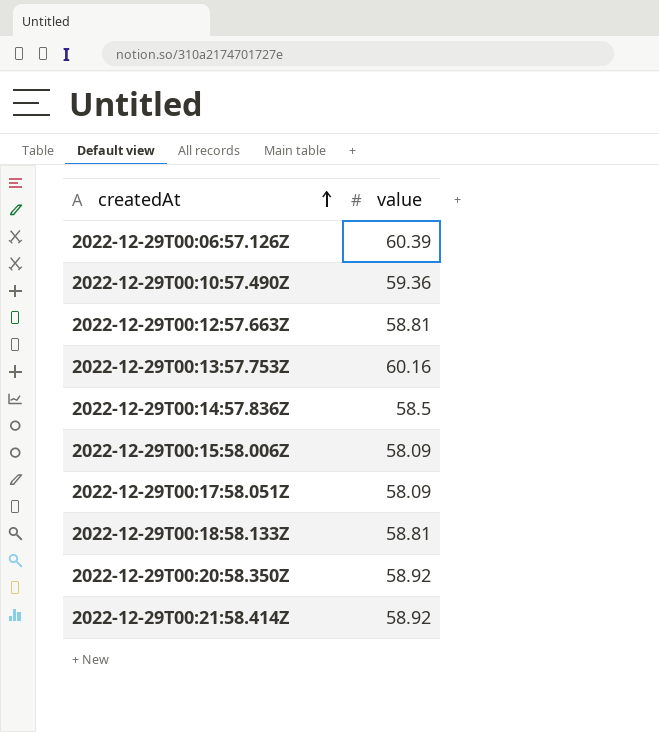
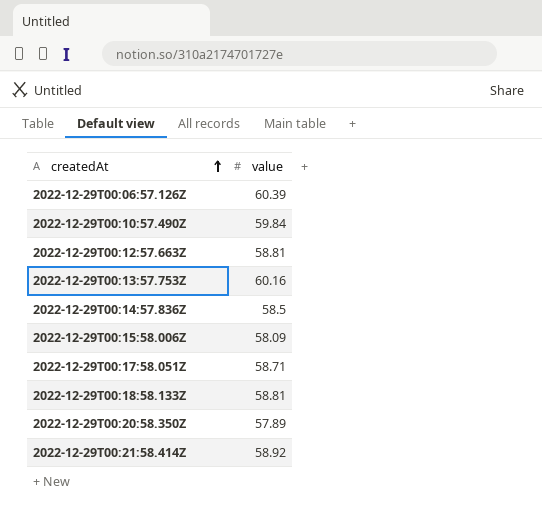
2022-12-29T00:10:57.490Z | value: 59.36 -> 59.84
2022-12-29T00:17:58.051Z | value: 58.09 -> 58.71
2022-12-29T00:20:58.350Z | value: 58.92 -> 57.89

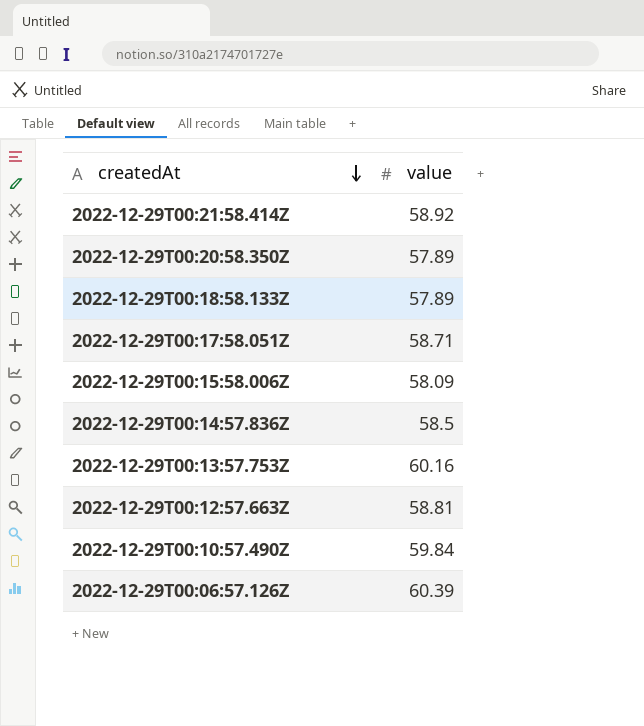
row order: createdAt ascending -> createdAt descending
2022-12-29T00:18:58.133Z | value: 58.81 -> 57.89

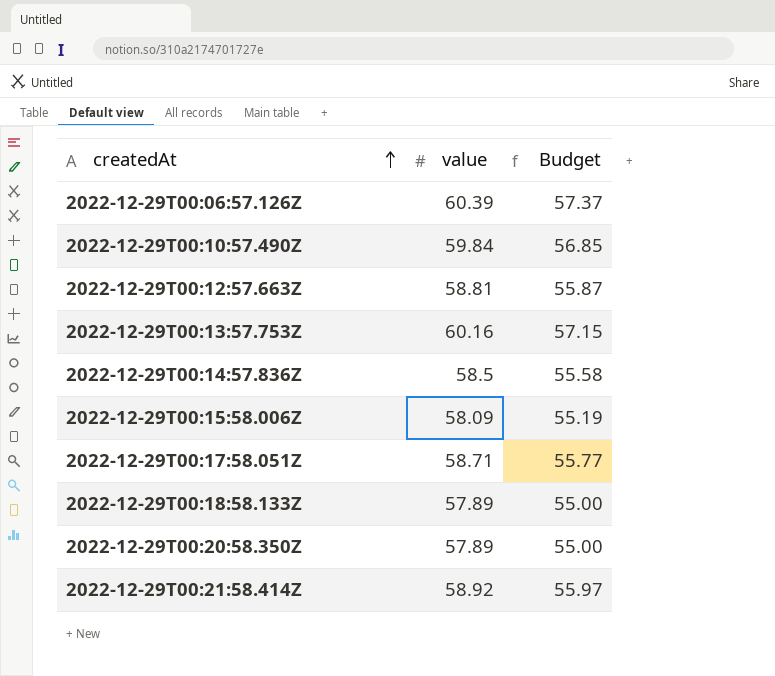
row order: createdAt descending -> createdAt ascending
column Budget | formula: none -> [value] * 0.95

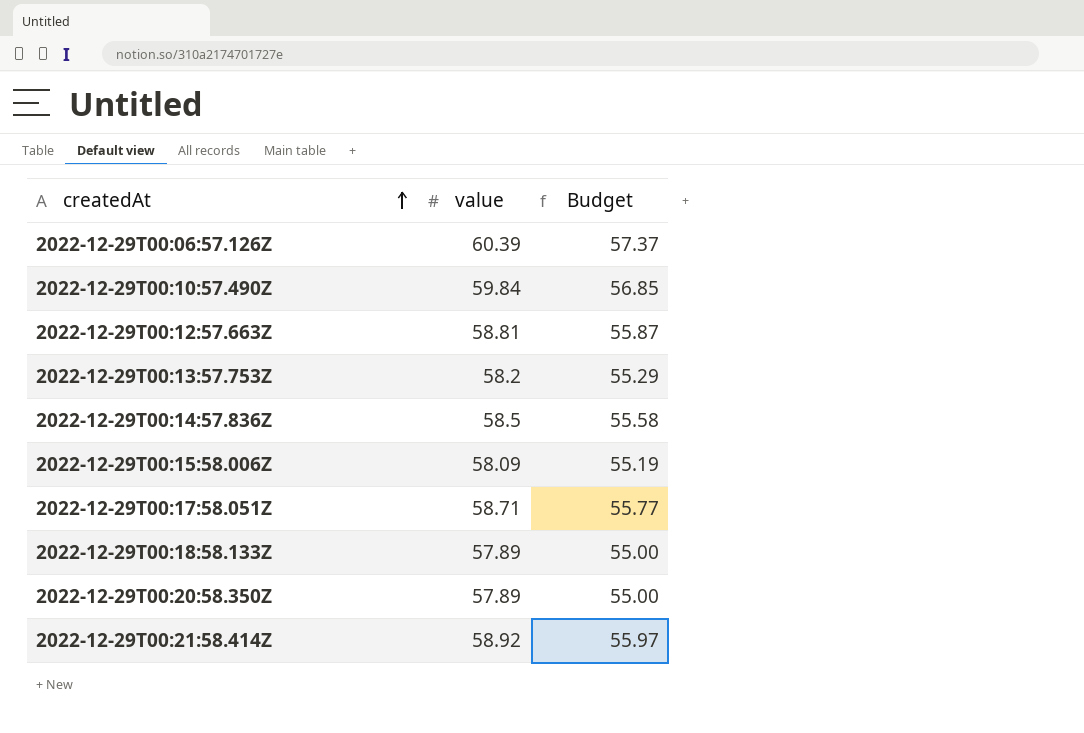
2022-12-29T00:13:57.753Z | value: 60.16 -> 58.2
2022-12-29T00:13:57.753Z | Budget: 57.15 -> 55.29

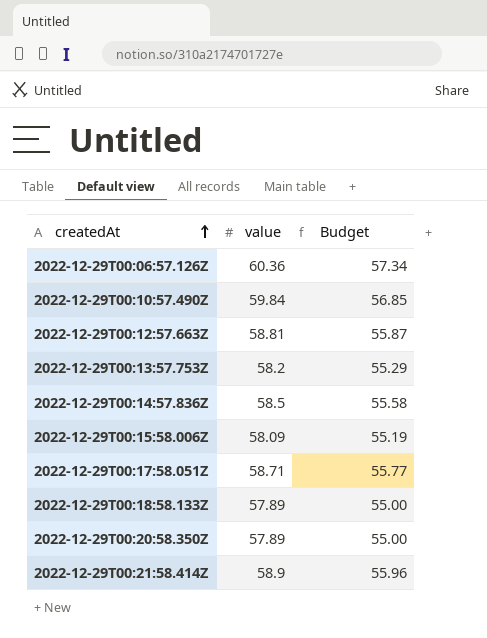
2022-12-29T00:06:57.126Z | value: 60.39 -> 60.36
2022-12-29T00:06:57.126Z | Budget: 57.37 -> 57.34
2022-12-29T00:21:58.414Z | value: 58.92 -> 58.9
2022-12-29T00:21:58.414Z | Budget: 55.97 -> 55.96

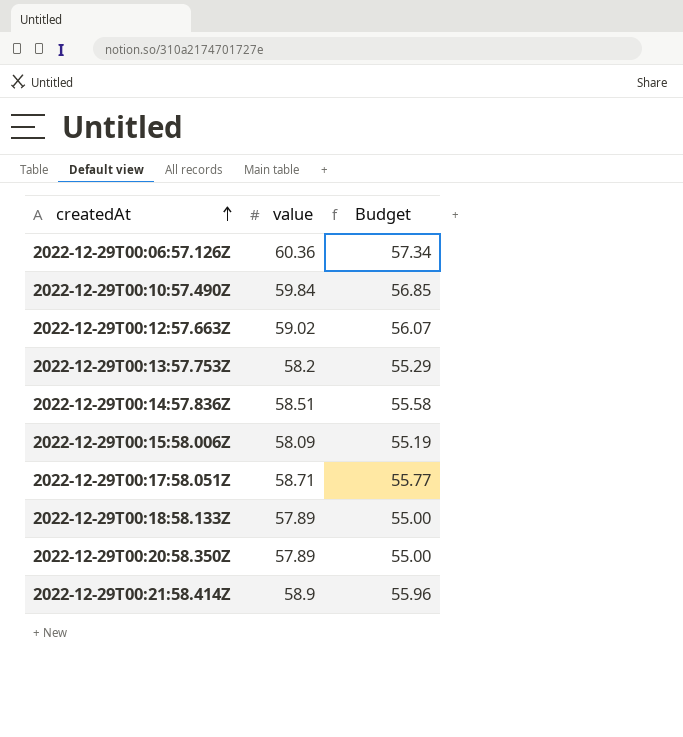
2022-12-29T00:12:57.663Z | value: 58.81 -> 59.02
2022-12-29T00:12:57.663Z | Budget: 55.87 -> 56.07
2022-12-29T00:14:57.836Z | value: 58.5 -> 58.51

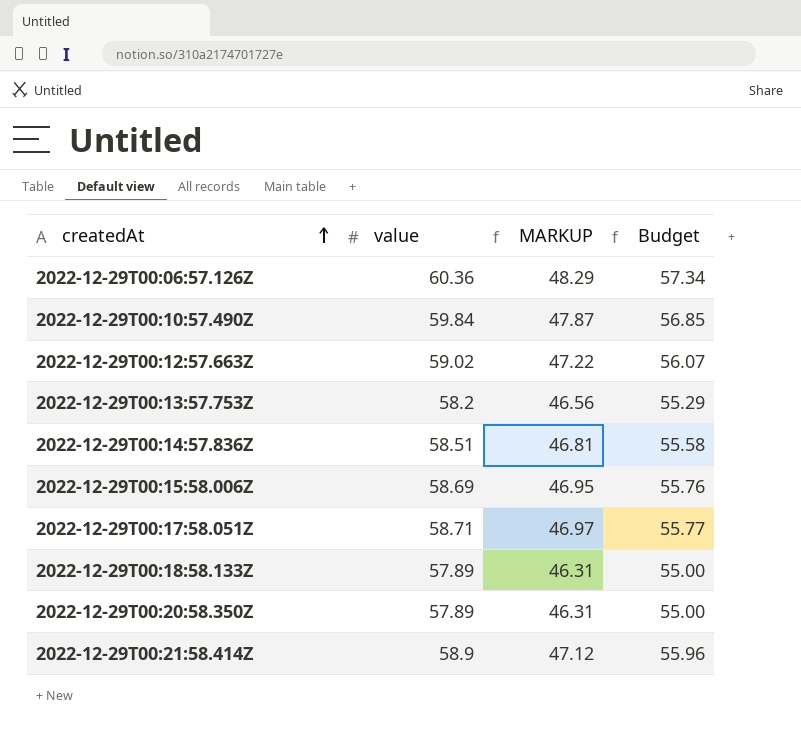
column MARKUP | formula: none -> [value] * 0.8
2022-12-29T00:15:58.006Z | value: 58.09 -> 58.69
2022-12-29T00:15:58.006Z | Budget: 55.19 -> 55.76

